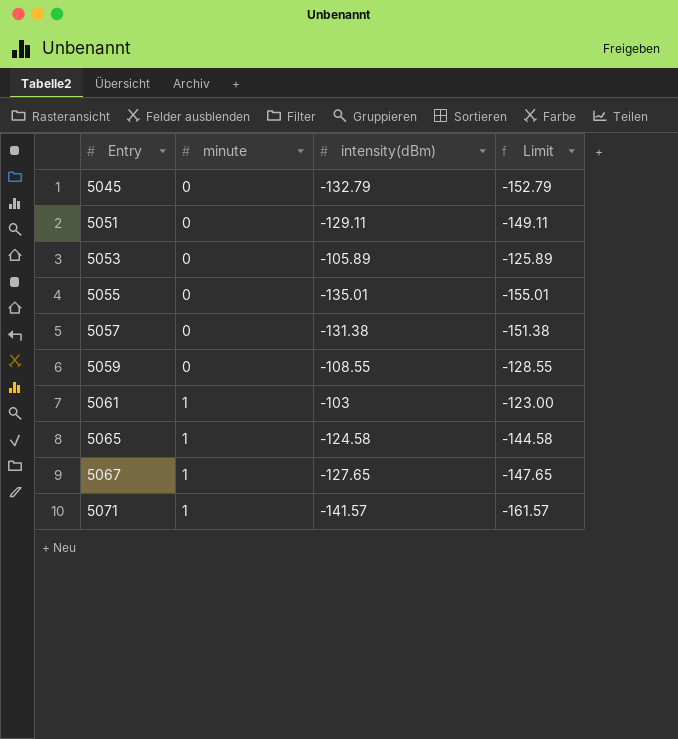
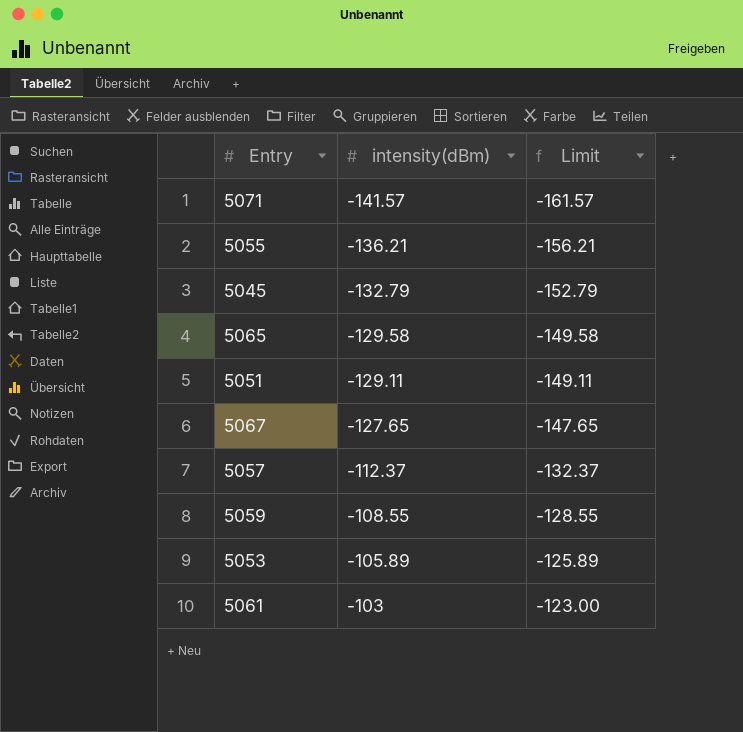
row order: Entry ascending -> intensity(dBm) ascending
column minute | position: 2 -> none
5055 | intensity(dBm): -135.01 -> -136.21
5055 | Limit: -155.01 -> -156.21
5065 | intensity(dBm): -124.58 -> -129.58
5065 | Limit: -144.58 -> -149.58
5057 | intensity(dBm): -131.38 -> -112.37
5057 | Limit: -151.38 -> -132.37

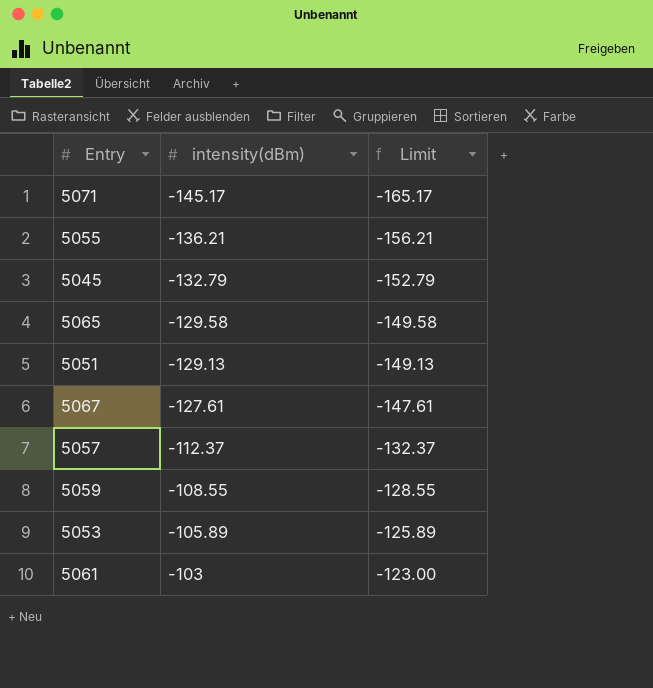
5071 | intensity(dBm): -141.57 -> -145.17
5071 | Limit: -161.57 -> -165.17
5051 | intensity(dBm): -129.11 -> -129.13
5051 | Limit: -149.11 -> -149.13
5067 | intensity(dBm): -127.65 -> -127.61
5067 | Limit: -147.65 -> -147.61

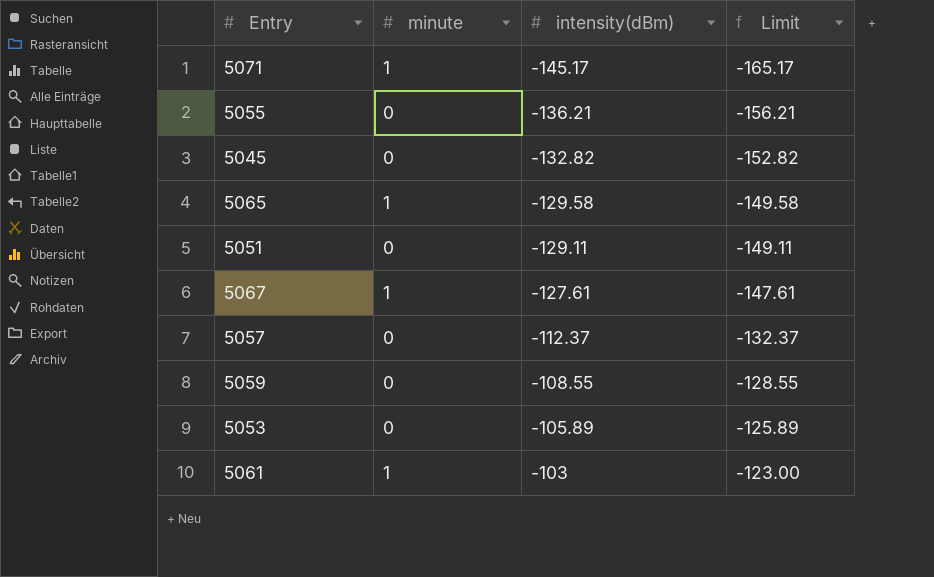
column minute | position: none -> 2
5045 | intensity(dBm): -132.79 -> -132.82
5045 | Limit: -152.79 -> -152.82
5051 | intensity(dBm): -129.13 -> -129.11
5051 | Limit: -149.13 -> -149.11

